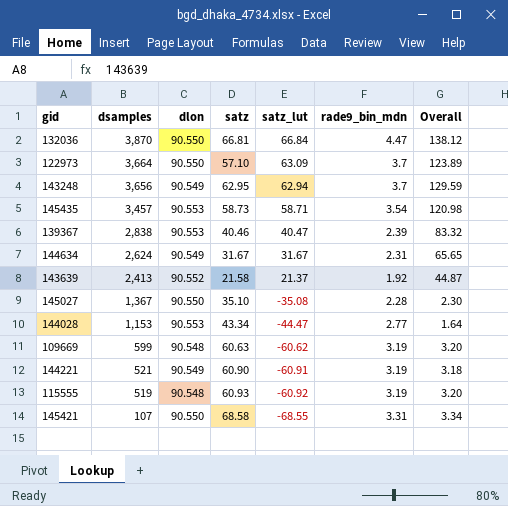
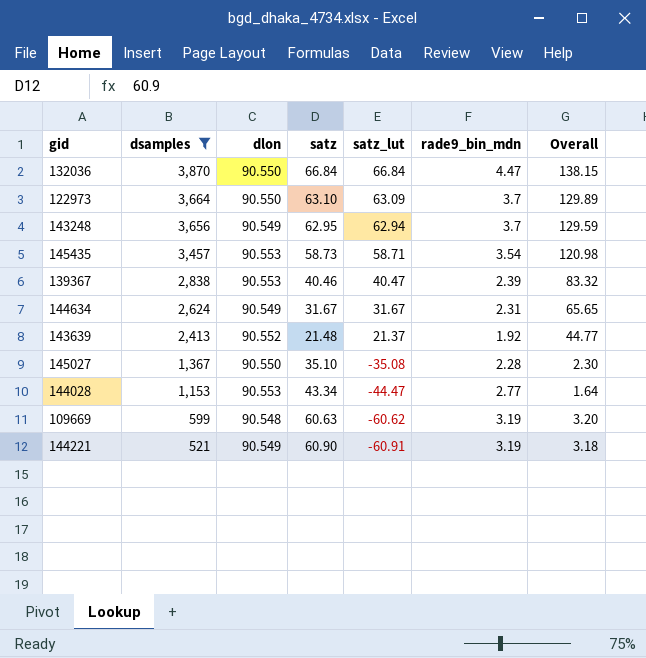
filter: none -> dsamples >= 521
132036 | satz: 66.81 -> 66.84
132036 | Overall: 138.12 -> 138.15
122973 | satz: 57.10 -> 63.10
122973 | Overall: 123.89 -> 129.89
143639 | satz: 21.58 -> 21.48
143639 | Overall: 44.87 -> 44.77

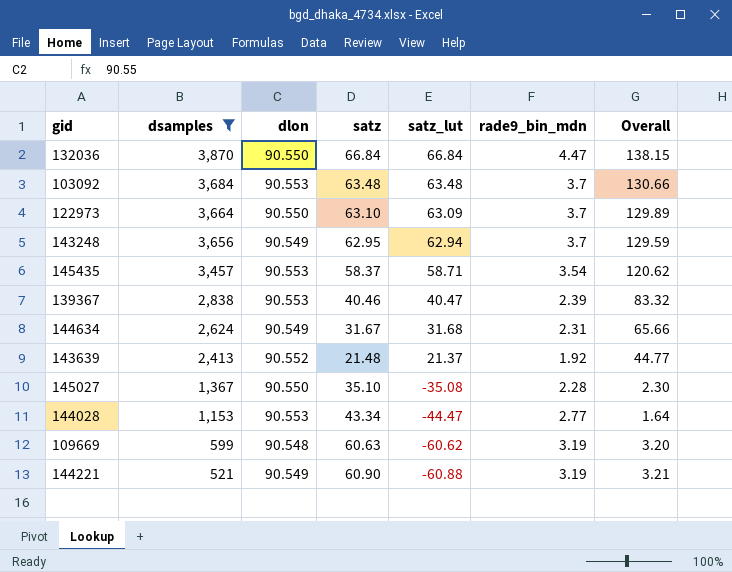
row 103092: none -> 3,684 | 90.553 | 63.48 | 63.48 | 3.7 | 130.66
145435 | satz: 58.73 -> 58.37
145435 | Overall: 120.98 -> 120.62
144634 | satz_lut: 31.67 -> 31.68
144634 | Overall: 65.65 -> 65.66
144221 | satz_lut: -60.91 -> -60.88
144221 | Overall: 3.18 -> 3.21

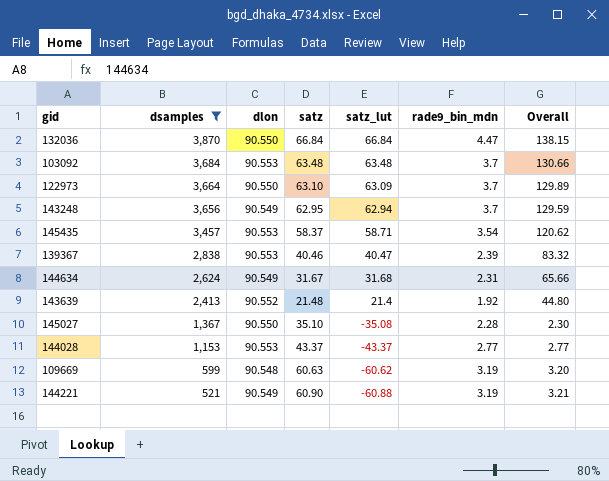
143639 | satz_lut: 21.37 -> 21.4
143639 | Overall: 44.77 -> 44.80
144028 | satz: 43.34 -> 43.37
144028 | satz_lut: -44.47 -> -43.37
144028 | Overall: 1.64 -> 2.77

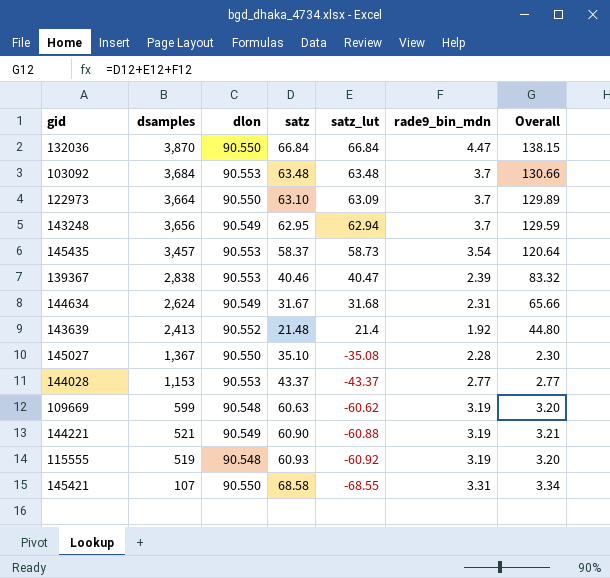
filter: dsamples >= 521 -> none
145435 | satz_lut: 58.71 -> 58.73
145435 | Overall: 120.62 -> 120.64

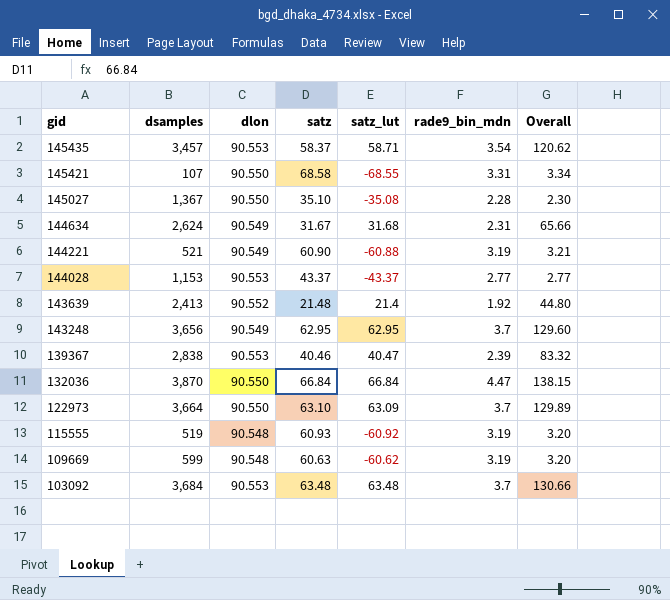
row order: dsamples descending -> gid descending
145435 | satz_lut: 58.73 -> 58.71
145435 | Overall: 120.64 -> 120.62
143248 | satz_lut: 62.94 -> 62.95
143248 | Overall: 129.59 -> 129.60

